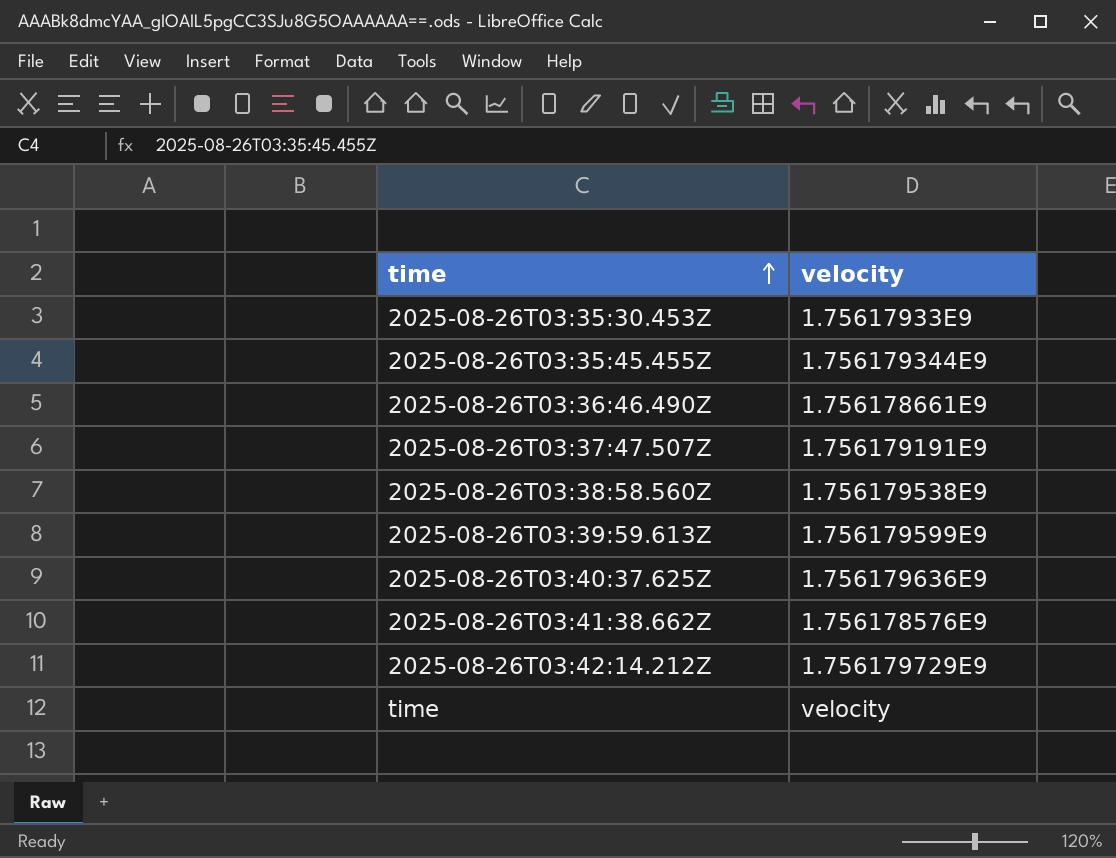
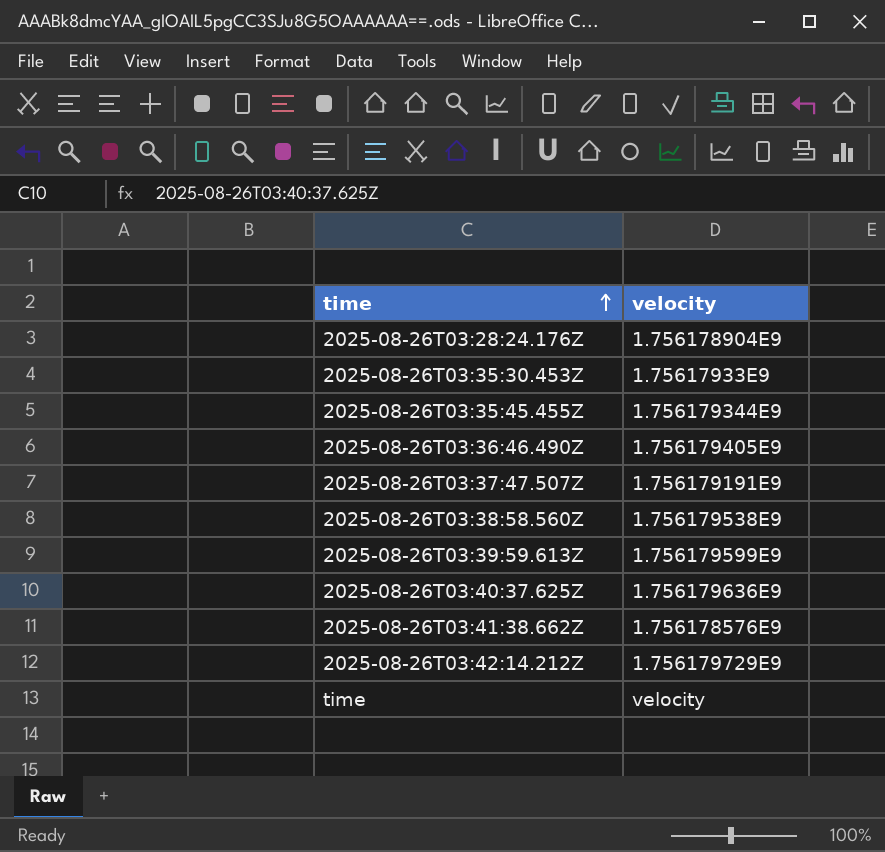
row 2025-08-26T03:28:24.176Z: none -> 1.756178904E9
2025-08-26T03:36:46.490Z | velocity: 1.756178661E9 -> 1.756179405E9

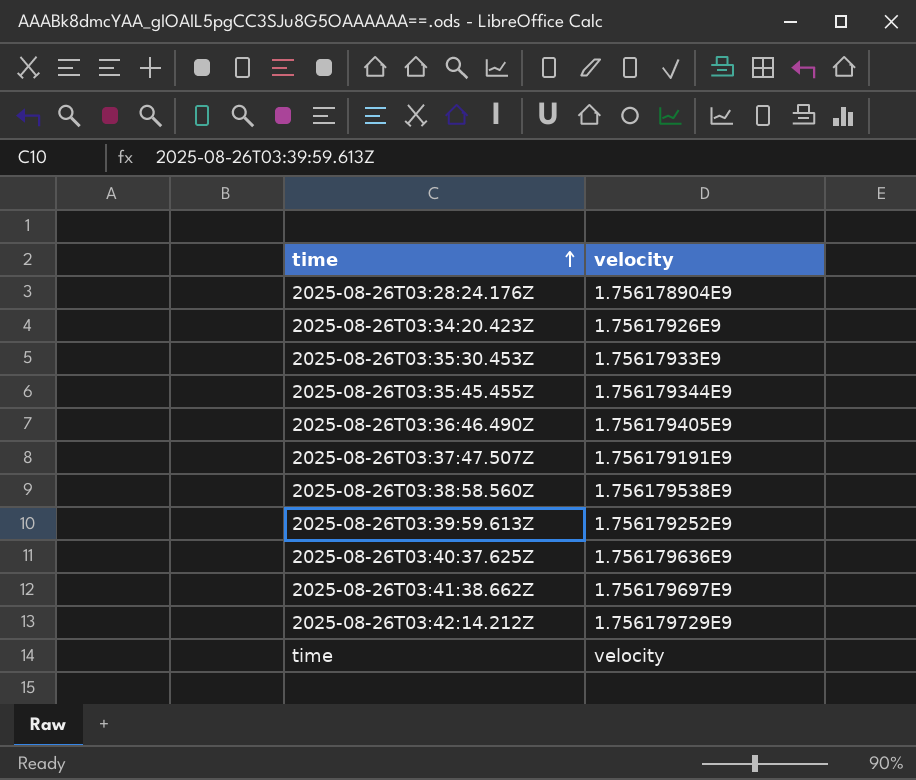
row 2025-08-26T03:34:20.423Z: none -> 1.75617926E9
2025-08-26T03:39:59.613Z | velocity: 1.756179599E9 -> 1.756179252E9
2025-08-26T03:41:38.662Z | velocity: 1.756178576E9 -> 1.756179697E9

